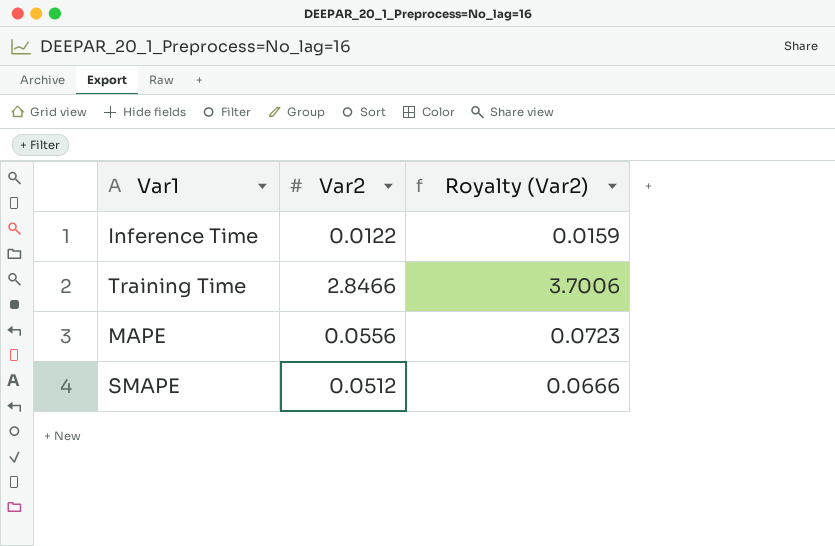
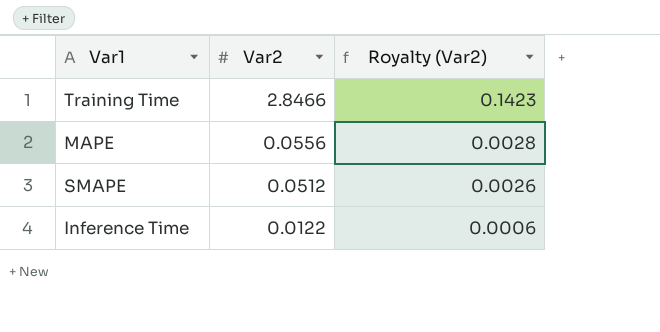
row order: none -> Var2 descending
column Royalty (Var2) | formula: [Var2] * 1.3 -> [Var2] * 0.05

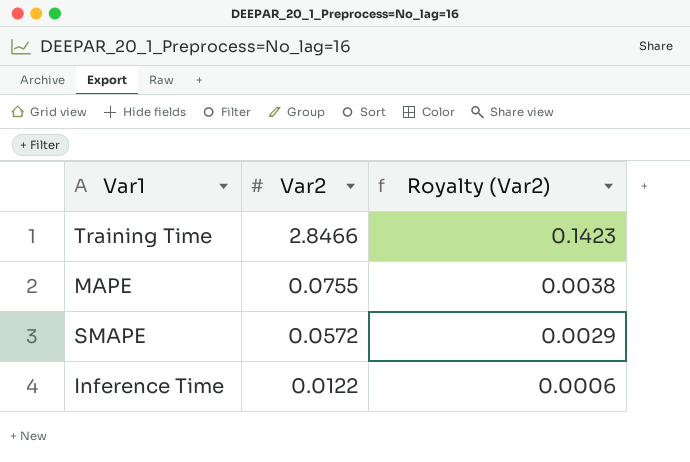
MAPE | Var2: 0.0556 -> 0.0755
MAPE | Royalty (Var2): 0.0028 -> 0.0038
SMAPE | Var2: 0.0512 -> 0.0572
SMAPE | Royalty (Var2): 0.0026 -> 0.0029

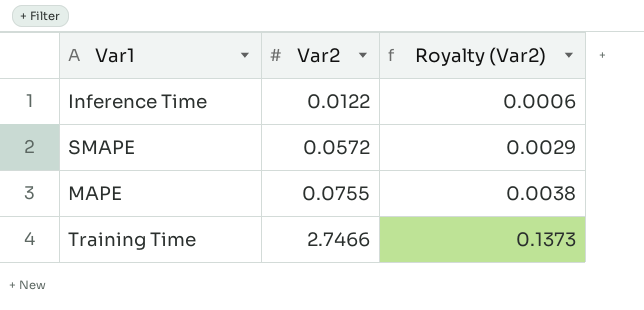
row order: Var2 descending -> Var2 ascending
Training Time | Var2: 2.8466 -> 2.7466
Training Time | Royalty (Var2): 0.1423 -> 0.1373

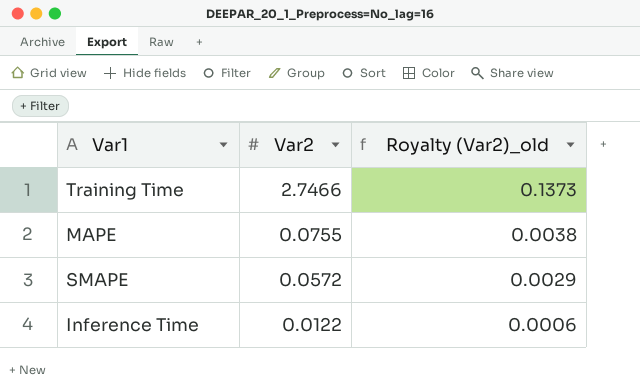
row order: Var2 ascending -> Var2 descending
column name: Royalty (Var2) -> Royalty (Var2)_old

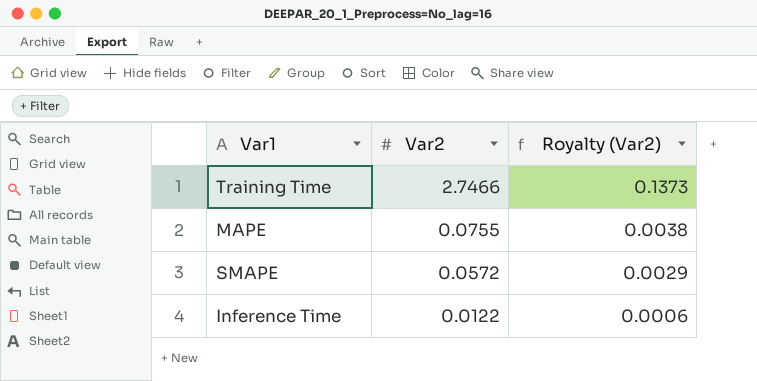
column name: Royalty (Var2)_old -> Royalty (Var2)

